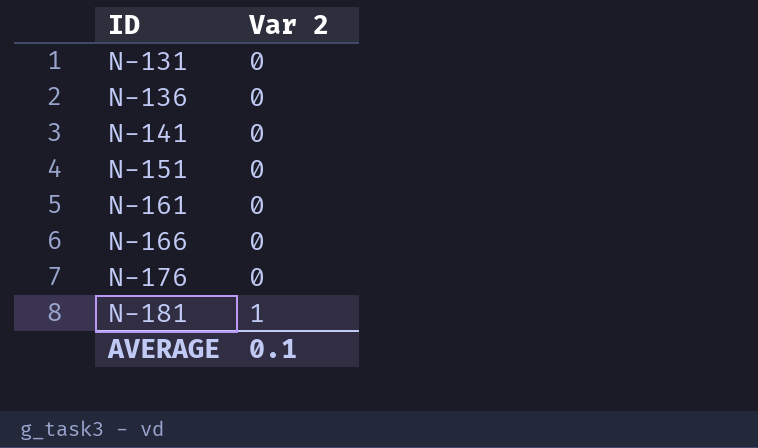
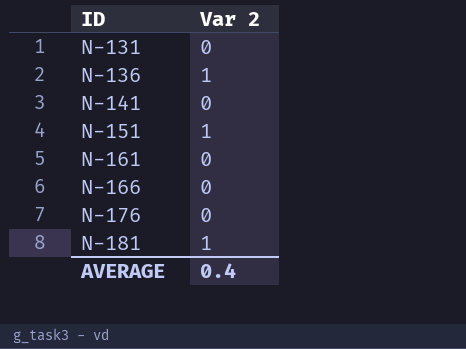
N-136 | Var 2: 0 -> 1
N-151 | Var 2: 0 -> 1
AVERAGE | Var 2: 0.1 -> 0.4

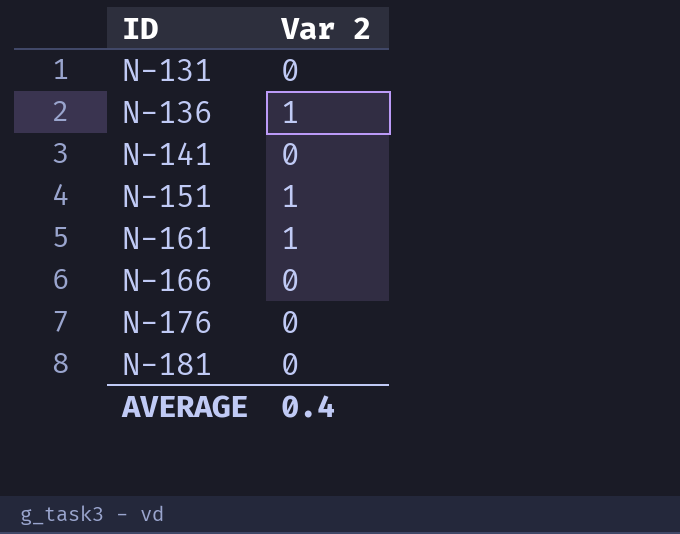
N-161 | Var 2: 0 -> 1
N-181 | Var 2: 1 -> 0

